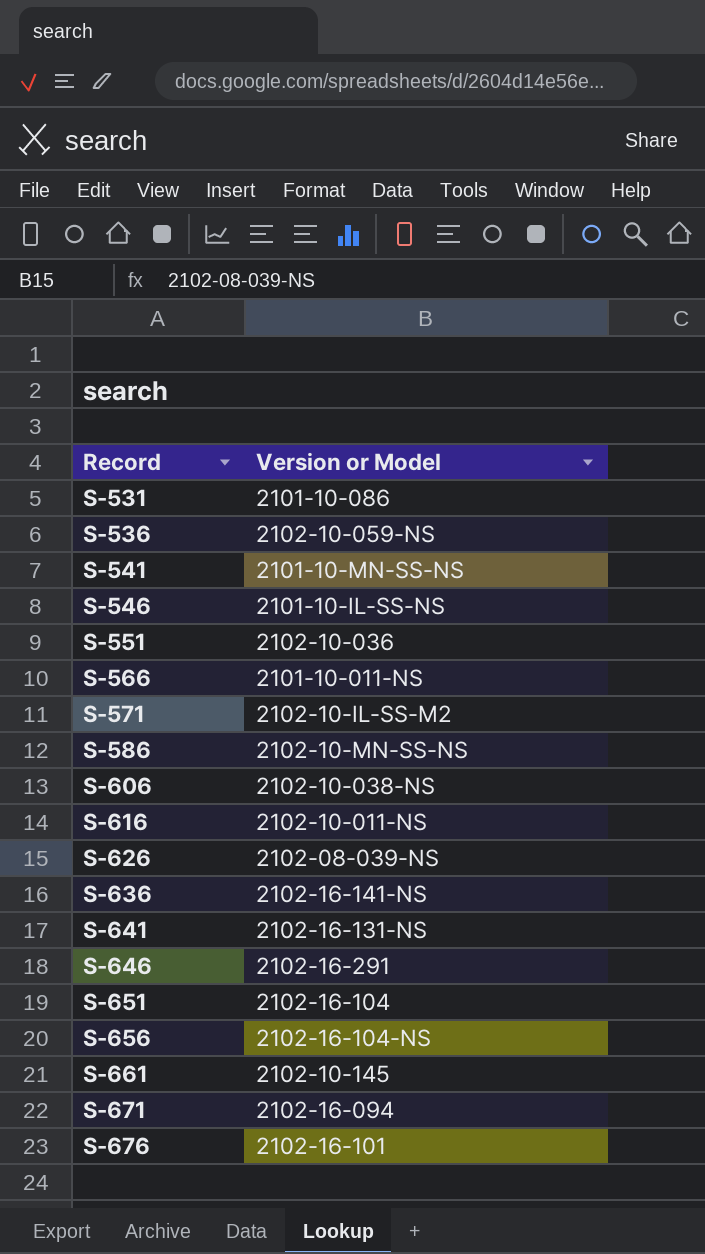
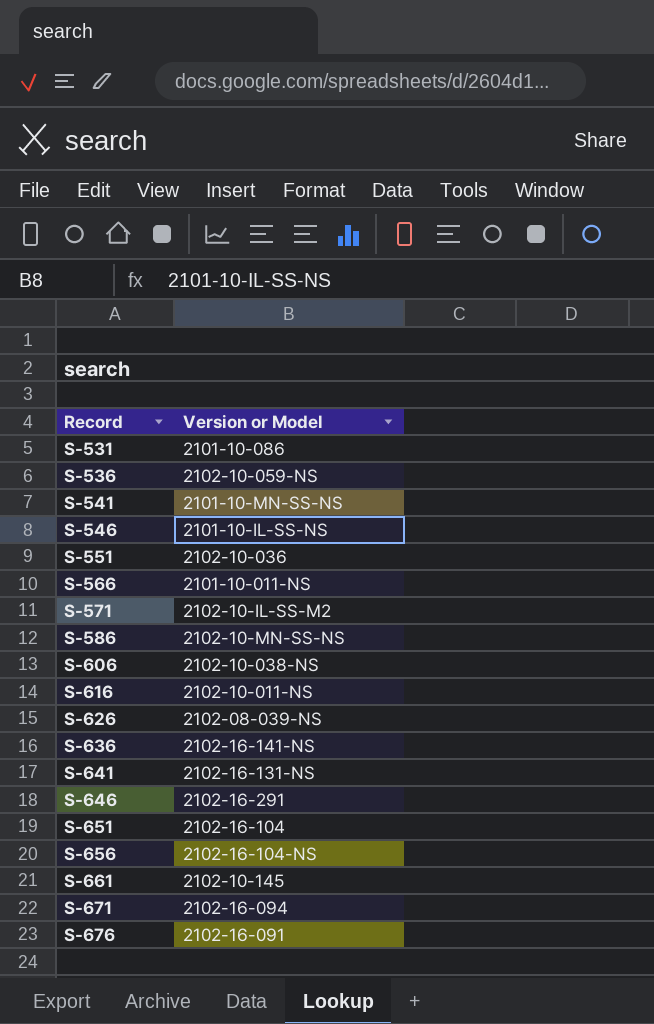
S-676 | Version or Model: 2102-16-101 -> 2102-16-091

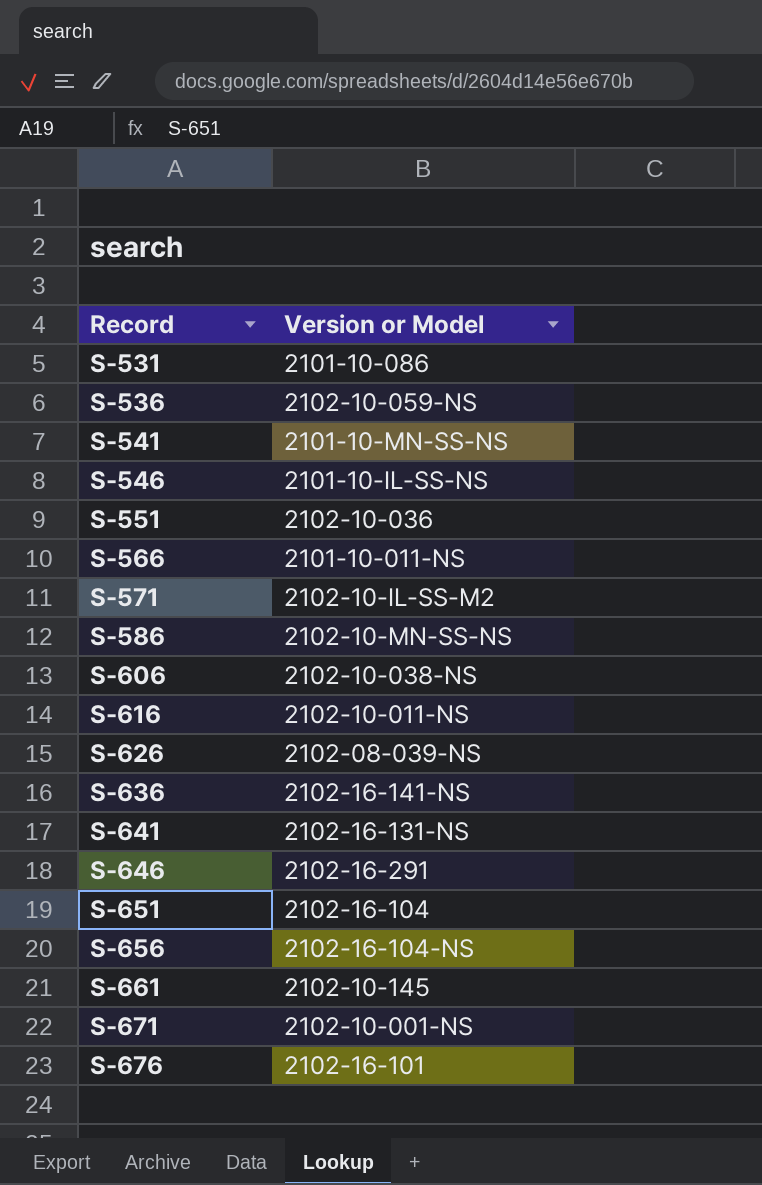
S-671 | Version or Model: 2102-16-094 -> 2102-10-001-NS
S-676 | Version or Model: 2102-16-091 -> 2102-16-101

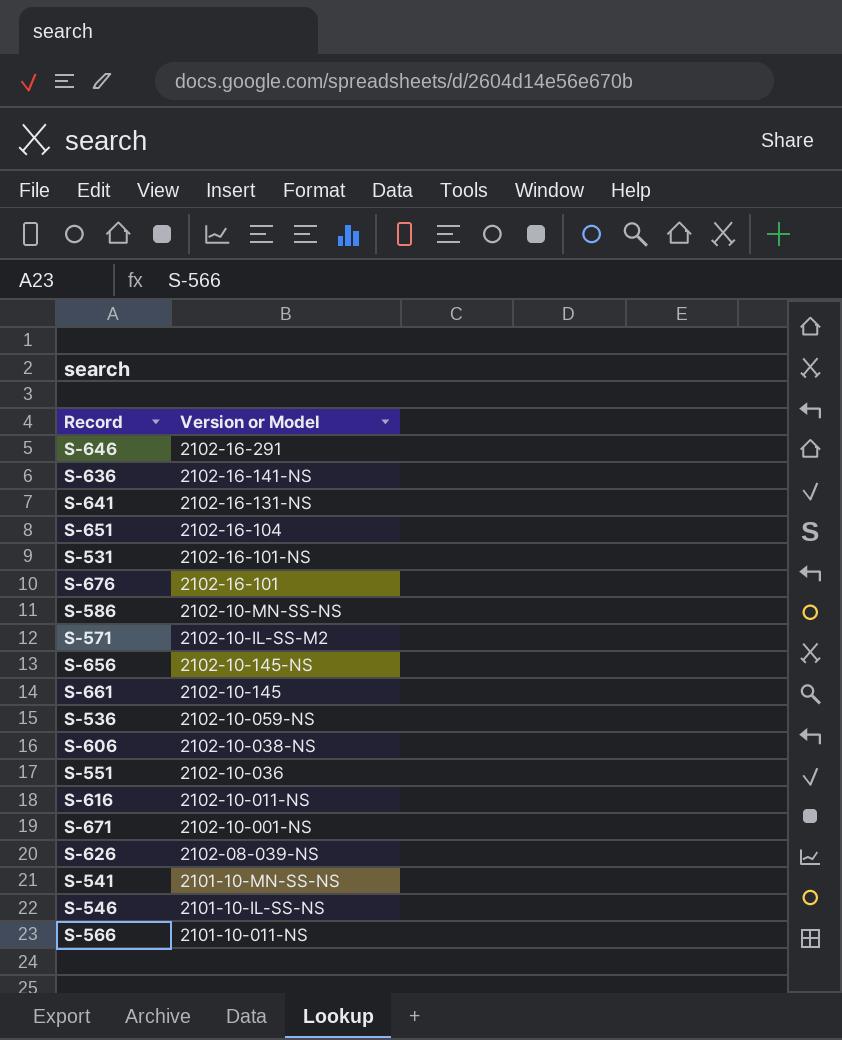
row order: Record ascending -> Version or Model descending
S-531 | Version or Model: 2101-10-086 -> 2102-16-101-NS
S-656 | Version or Model: 2102-16-104-NS -> 2102-10-145-NS

